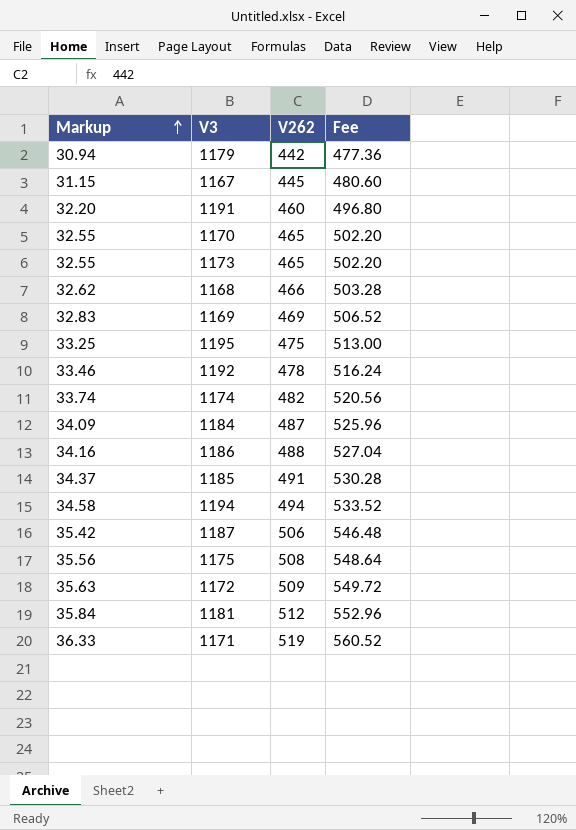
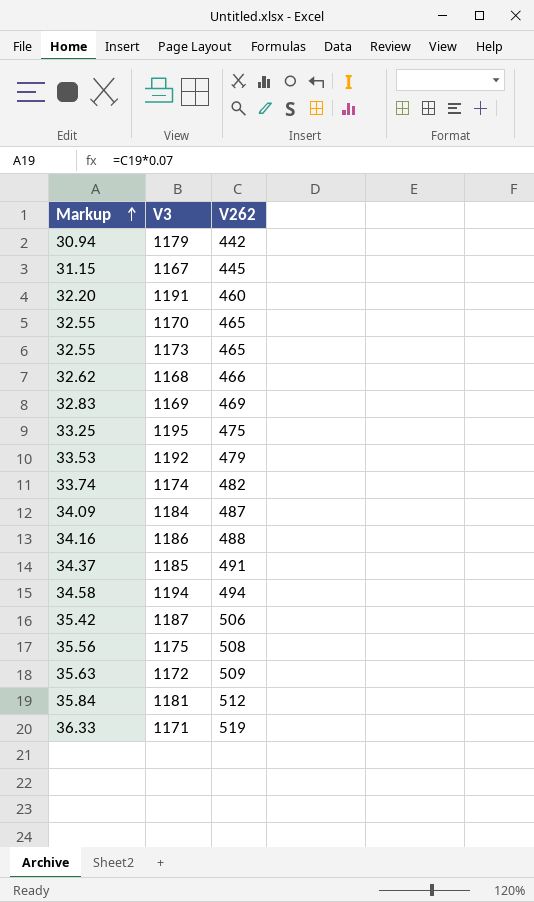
column Fee | formula: [V262] * 1.08 -> none
1192 | Markup: 33.46 -> 33.53
1192 | V262: 478 -> 479

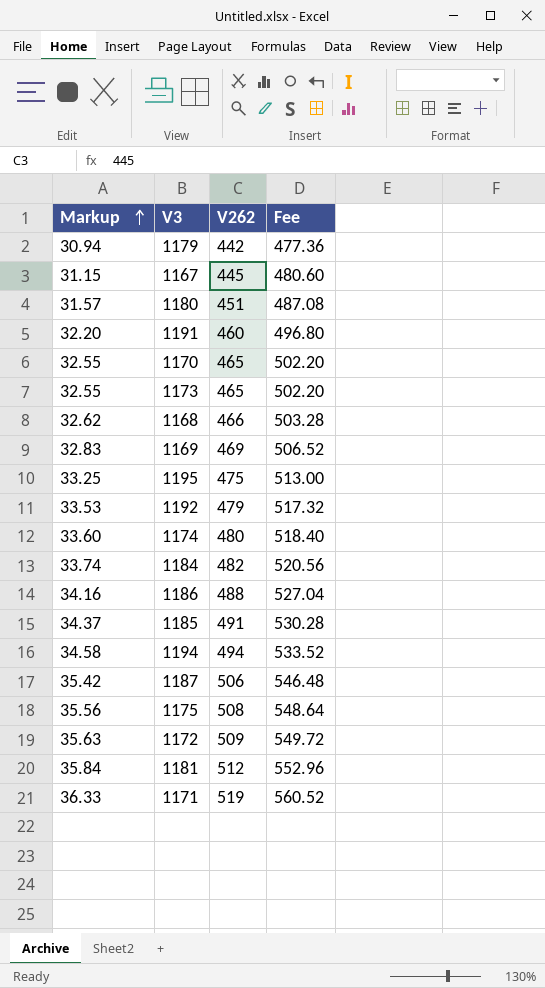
column Fee | formula: none -> [V262] * 1.08
row 1180: none -> 31.57 | 451 | 487.08
1174 | Markup: 33.74 -> 33.60
1174 | V262: 482 -> 480
1184 | Markup: 34.09 -> 33.74
1184 | V262: 487 -> 482

